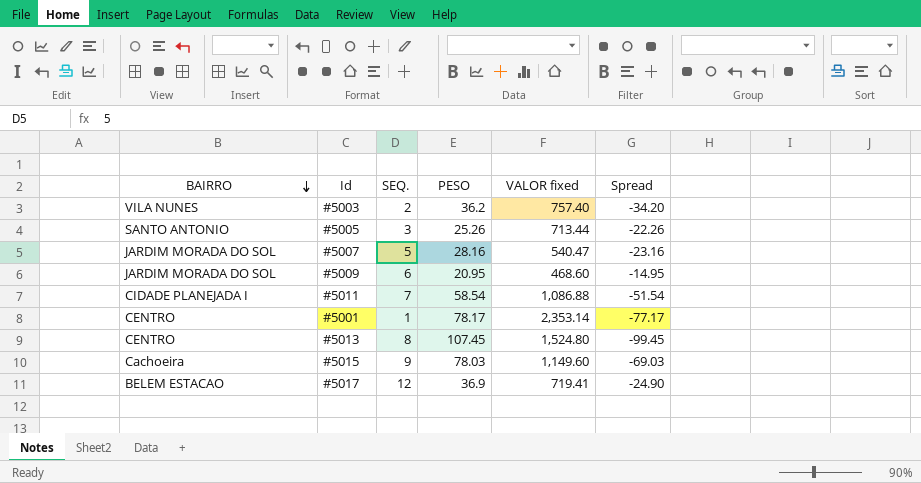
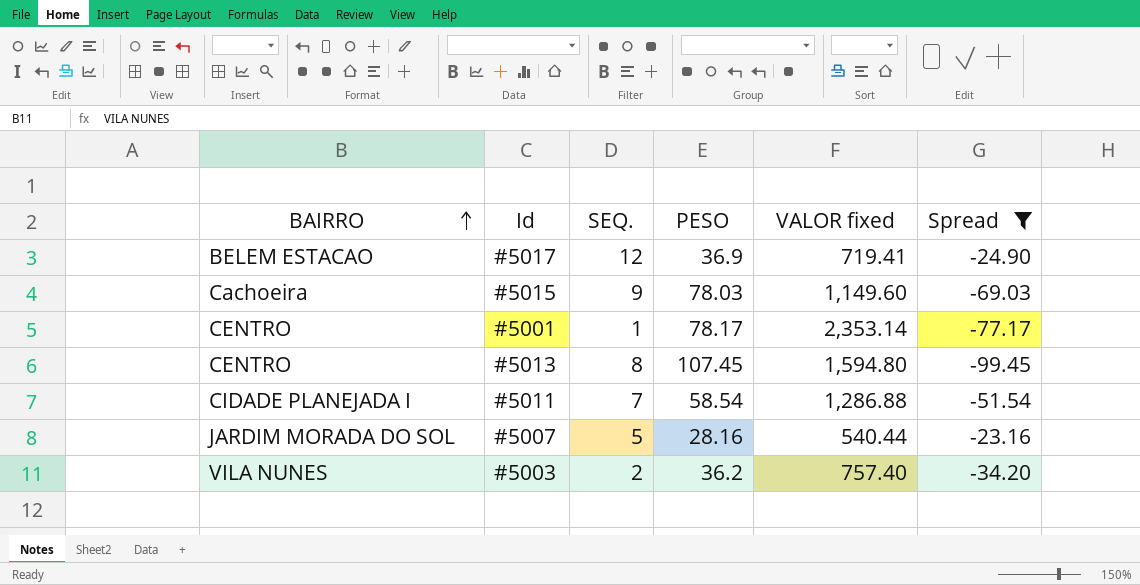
filter: none -> Spread <= -23.16
row order: BAIRRO descending -> BAIRRO ascending
#5013 | VALOR fixed: 1,524.80 -> 1,594.80
#5011 | VALOR fixed: 1,086.88 -> 1,286.88
#5007 | VALOR fixed: 540.47 -> 540.44

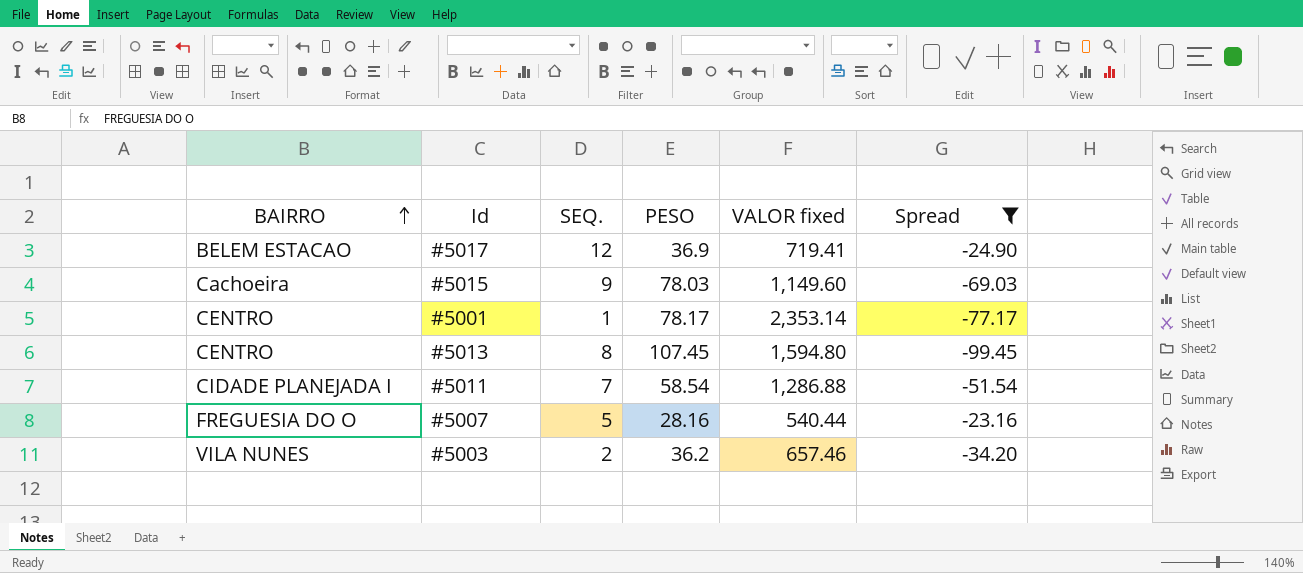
#5007 | BAIRRO: JARDIM MORADA DO SOL -> FREGUESIA DO O
#5003 | VALOR fixed: 757.40 -> 657.46

